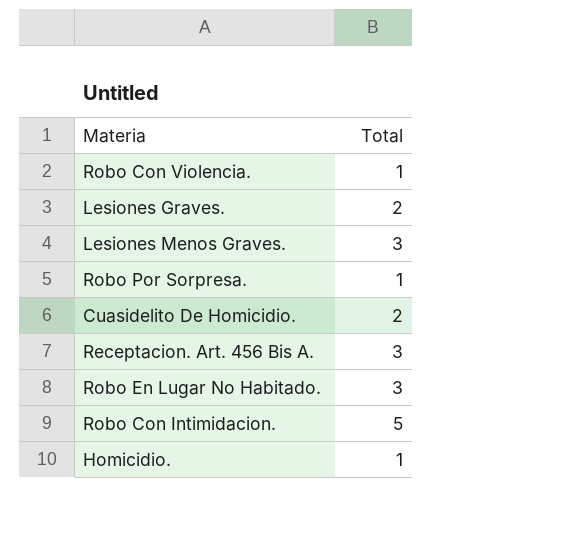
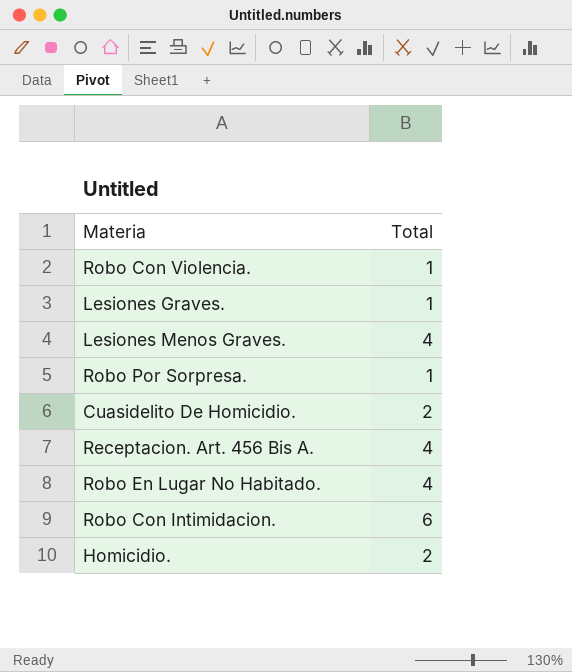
Lesiones Graves. | Total: 2 -> 1
Lesiones Menos Graves. | Total: 3 -> 4
Receptacion. Art. 456 Bis A. | Total: 3 -> 4
Robo En Lugar No Habitado. | Total: 3 -> 4
Robo Con Intimidacion. | Total: 5 -> 6
Homicidio. | Total: 1 -> 2

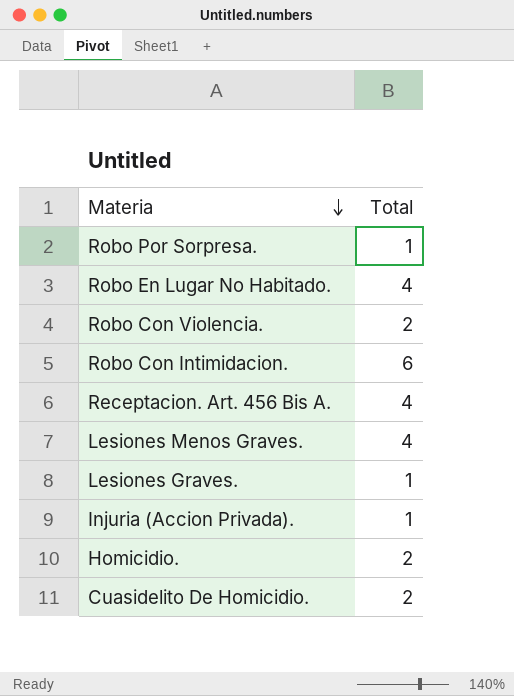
row order: none -> Materia descending
Robo Con Violencia. | Total: 1 -> 2
row Injuria (Accion Privada).: none -> 1

